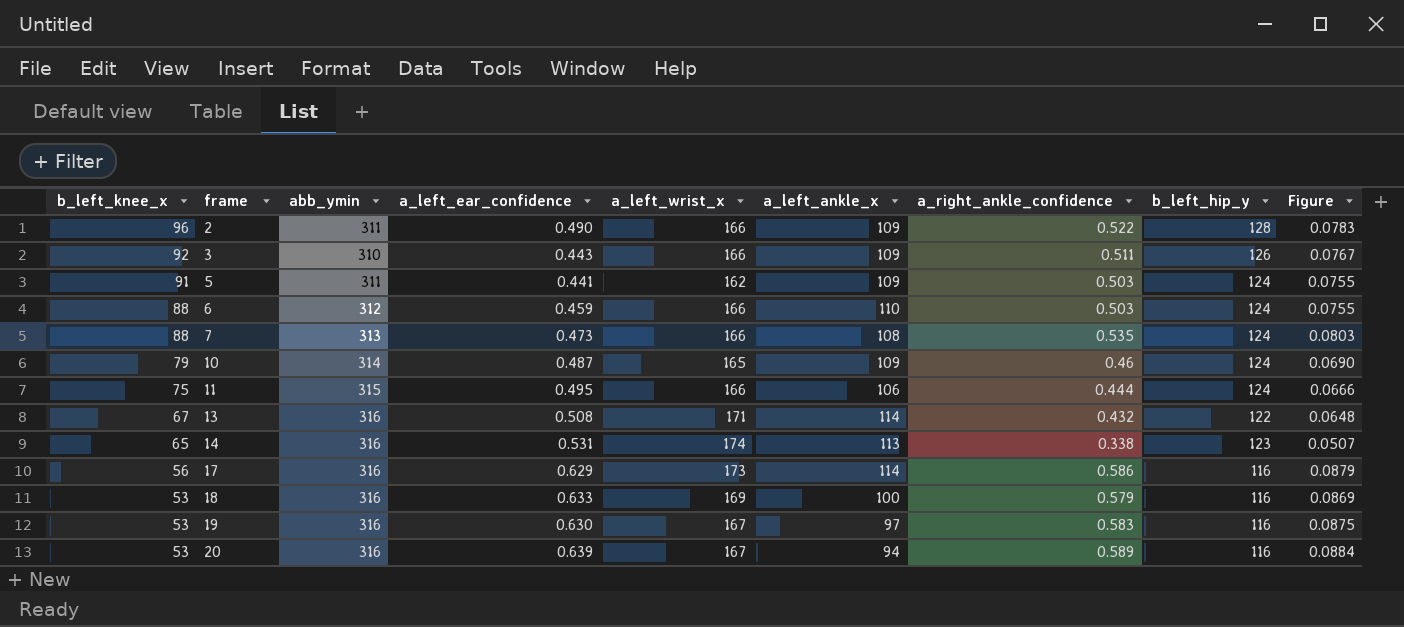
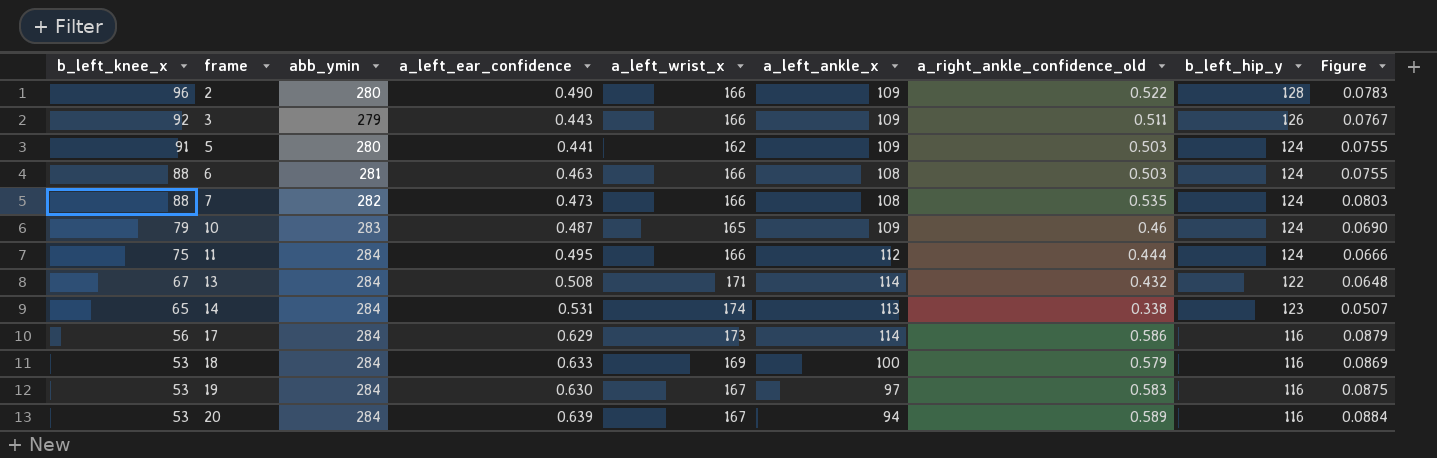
column name: a_right_ankle_confidence -> a_right_ankle_confidence_old
2 | abb_ymin: 311 -> 280
3 | abb_ymin: 310 -> 279
5 | abb_ymin: 311 -> 280
6 | abb_ymin: 312 -> 281
6 | a_left_ear_confidence: 0.459 -> 0.463
6 | a_left_ankle_x: 110 -> 108
7 | abb_ymin: 313 -> 282
10 | abb_ymin: 314 -> 283
11 | abb_ymin: 315 -> 284
11 | a_left_ankle_x: 106 -> 112
13 | abb_ymin: 316 -> 284
14 | abb_ymin: 316 -> 284
17 | abb_ymin: 316 -> 284
18 | abb_ymin: 316 -> 284
19 | abb_ymin: 316 -> 284
20 | abb_ymin: 316 -> 284

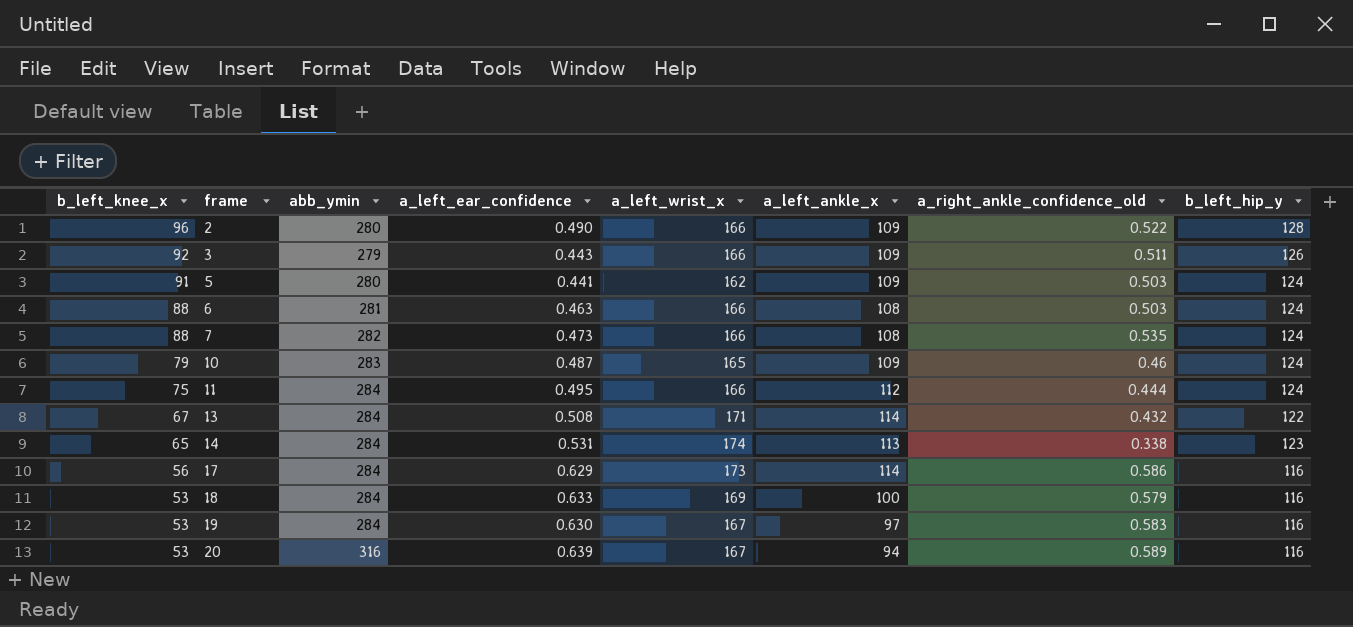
column Figure | formula: [a_right_ankle_confidence_old] * 0.15 -> none
20 | abb_ymin: 284 -> 316

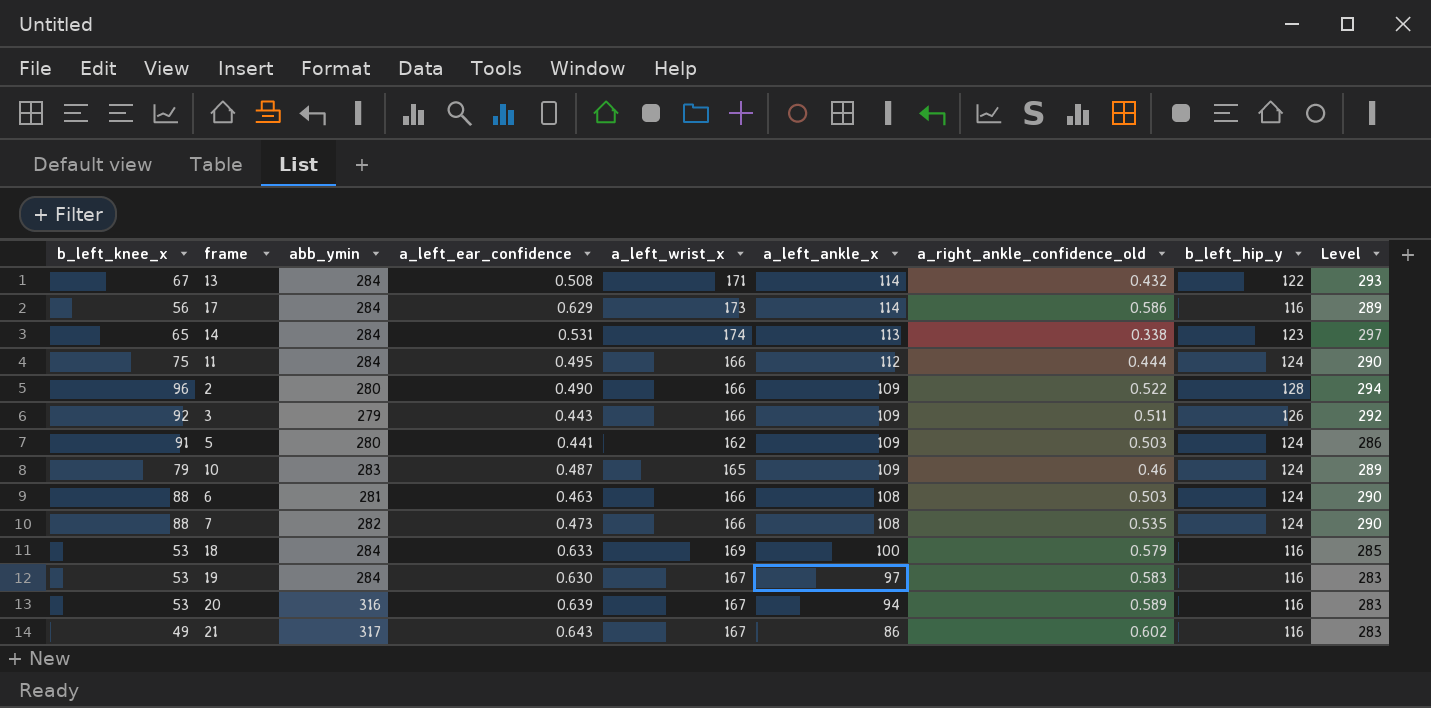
row order: b_left_knee_x descending -> a_left_ankle_x descending
column Level | formula: none -> [a_left_wrist_x] + [b_left_hip_y]
row 21: none -> 49 | 317 | 0.643 | 167 | 86 | 0.602 | 116 | 283

